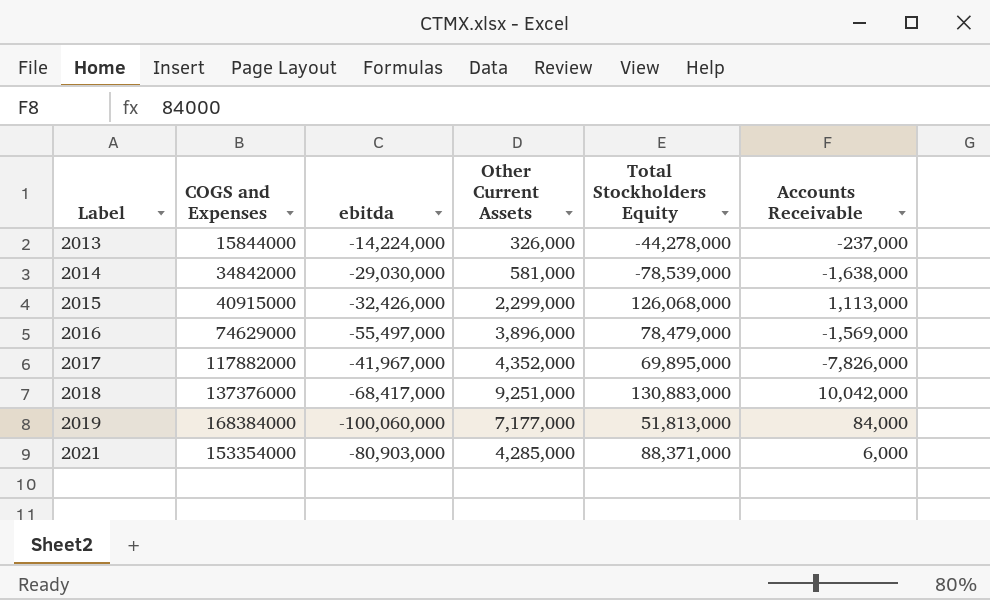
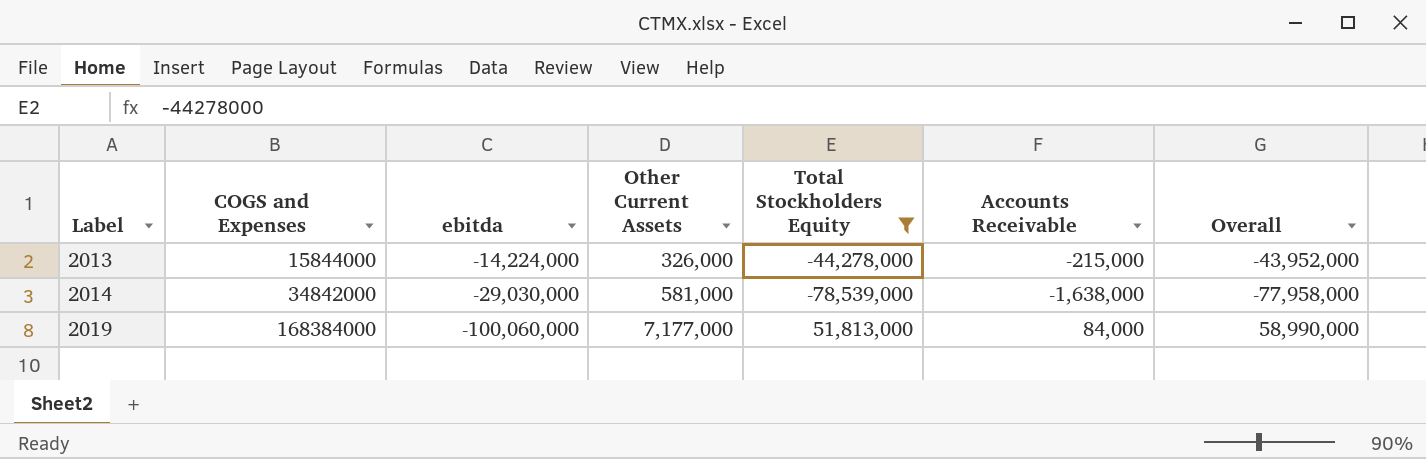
filter: none -> Total Stockholders Equity <= 51,813,000
column Overall | formula: none -> [Other Current Assets] + [Total Stockholders Equity]
2013 | Accounts Receivable: -237,000 -> -215,000

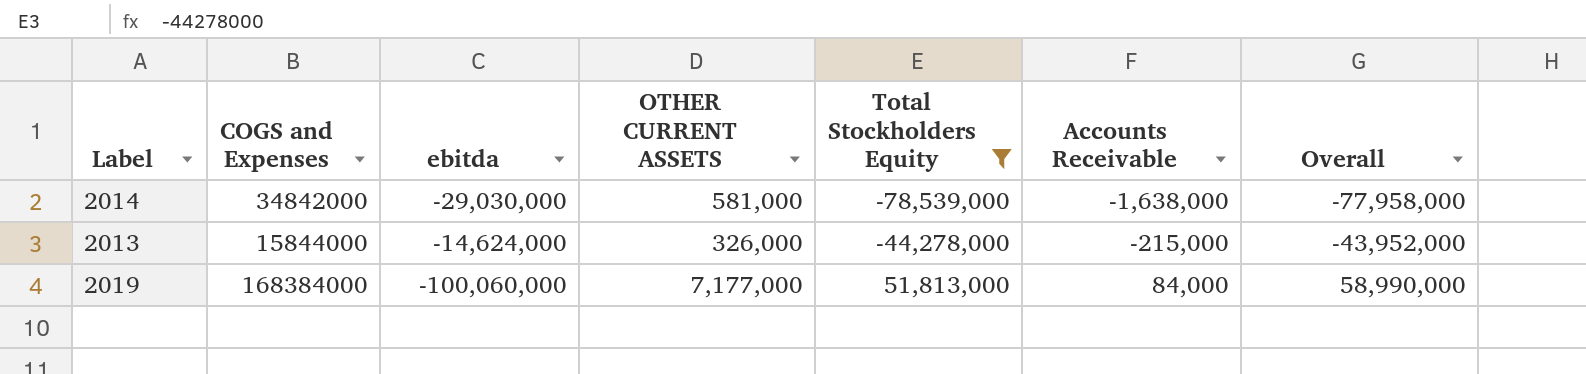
row order: Label ascending -> Total Stockholders Equity ascending
column name: Other Current Assets -> OTHER CURRENT ASSETS
2013 | ebitda: -14,224,000 -> -14,624,000

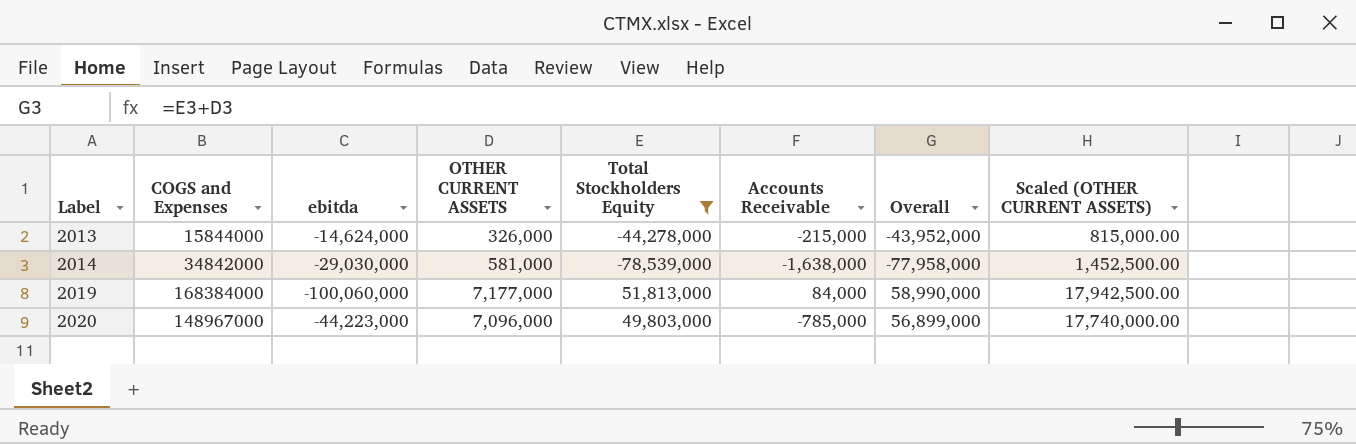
row order: Total Stockholders Equity ascending -> Label ascending
column Scaled (OTHER CURRENT ASSETS) | formula: none -> [OTHER CURRENT ASSETS] * 2.5
row 2020: none -> 148967000 | -44,223,000 | 7,096,000 | 49,803,000 | -785,000 | 56,899,000 | 17,740,000.00

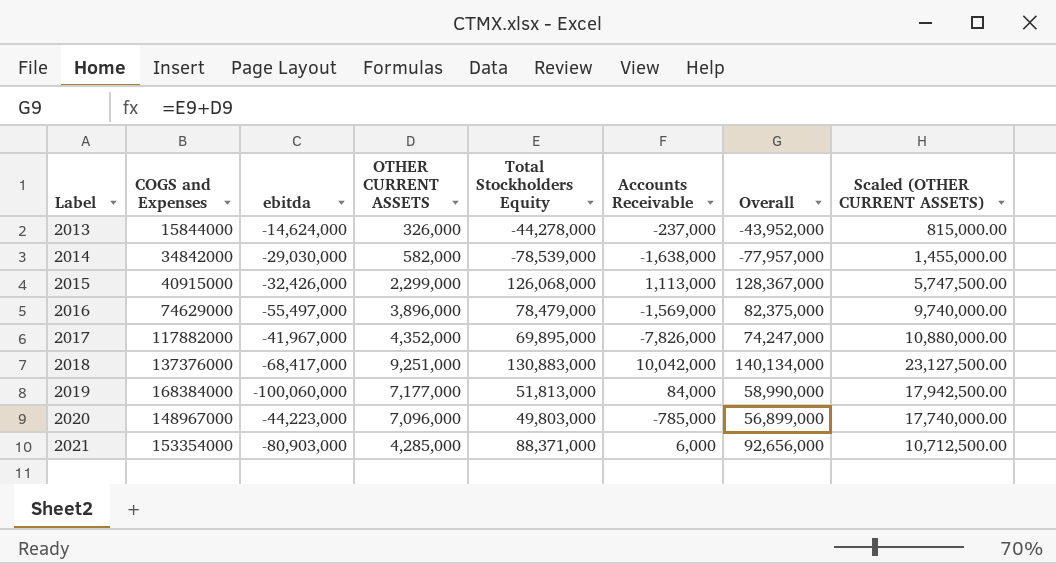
filter: Total Stockholders Equity <= 51,813,000 -> none
2013 | Accounts Receivable: -215,000 -> -237,000
2014 | OTHER CURRENT ASSETS: 581,000 -> 582,000
2014 | Overall: -77,958,000 -> -77,957,000
2014 | Scaled (OTHER CURRENT ASSETS): 1,452,500.00 -> 1,455,000.00

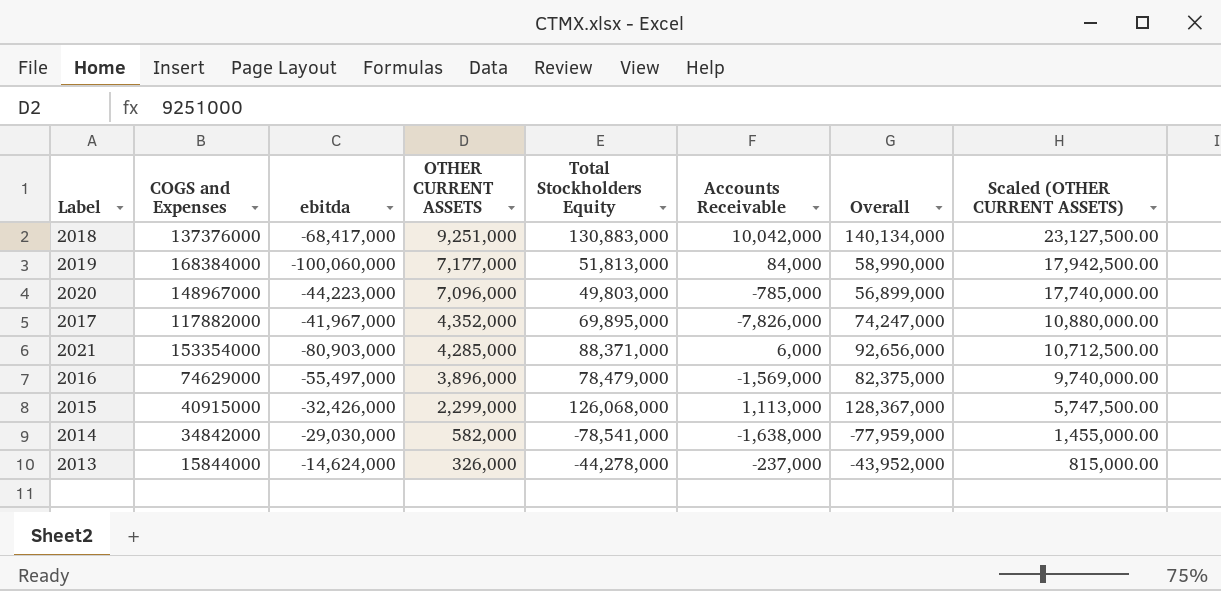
row order: Label ascending -> OTHER CURRENT ASSETS descending
2014 | Total Stockholders Equity: -78,539,000 -> -78,541,000
2014 | Overall: -77,957,000 -> -77,959,000

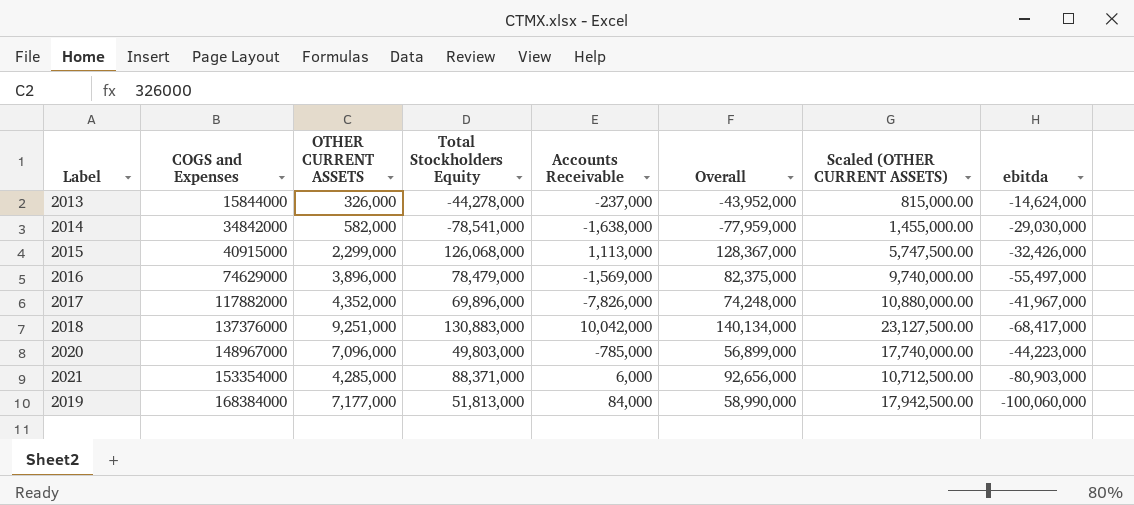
row order: OTHER CURRENT ASSETS descending -> COGS and Expenses ascending
column ebitda | position: 3 -> 8
2017 | Total Stockholders Equity: 69,895,000 -> 69,896,000
2017 | Overall: 74,247,000 -> 74,248,000

